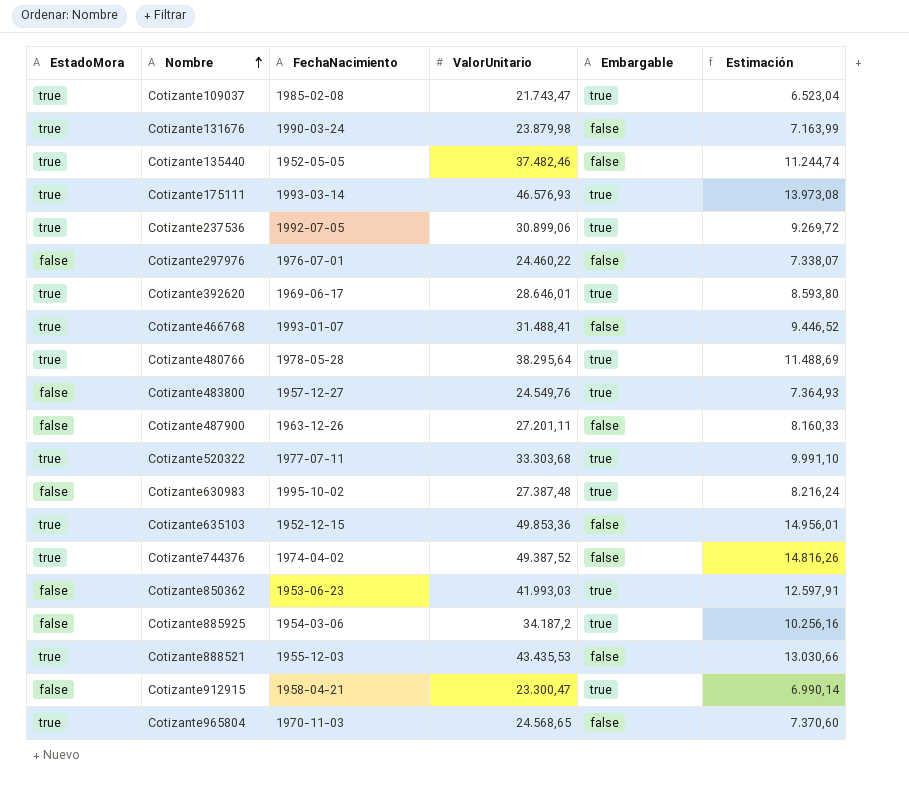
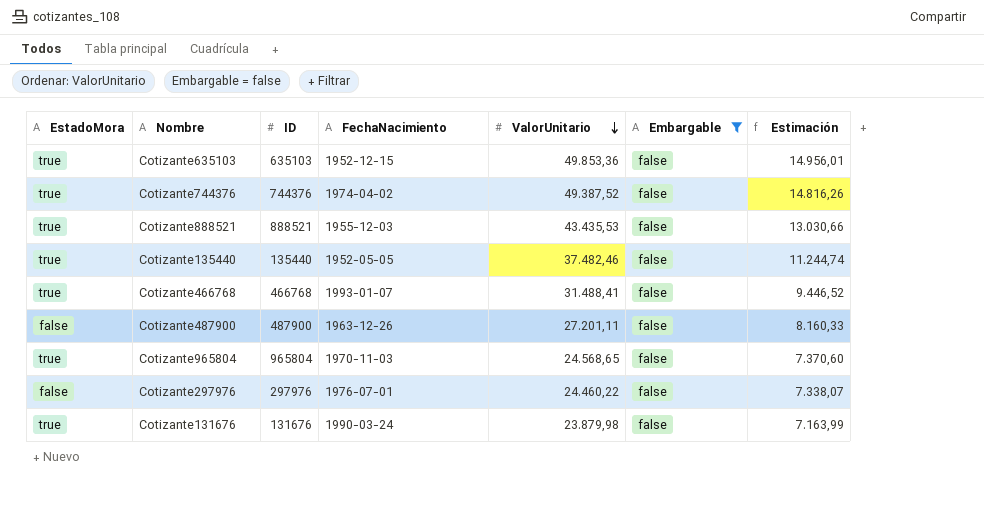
filter: none -> Embargable = false
row order: Nombre ascending -> ValorUnitario descending
column ID | position: none -> 3

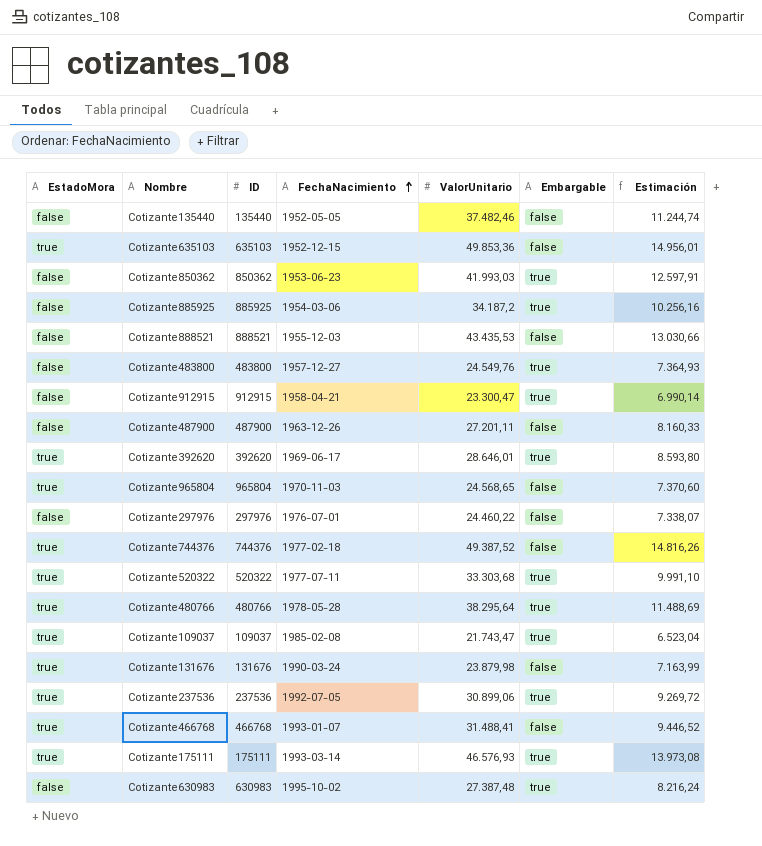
filter: Embargable = false -> none
row order: ValorUnitario descending -> FechaNacimiento ascending
Cotizante135440 | EstadoMora: true -> false
Cotizante888521 | EstadoMora: true -> false
Cotizante744376 | FechaNacimiento: 1974-04-02 -> 1977-02-18

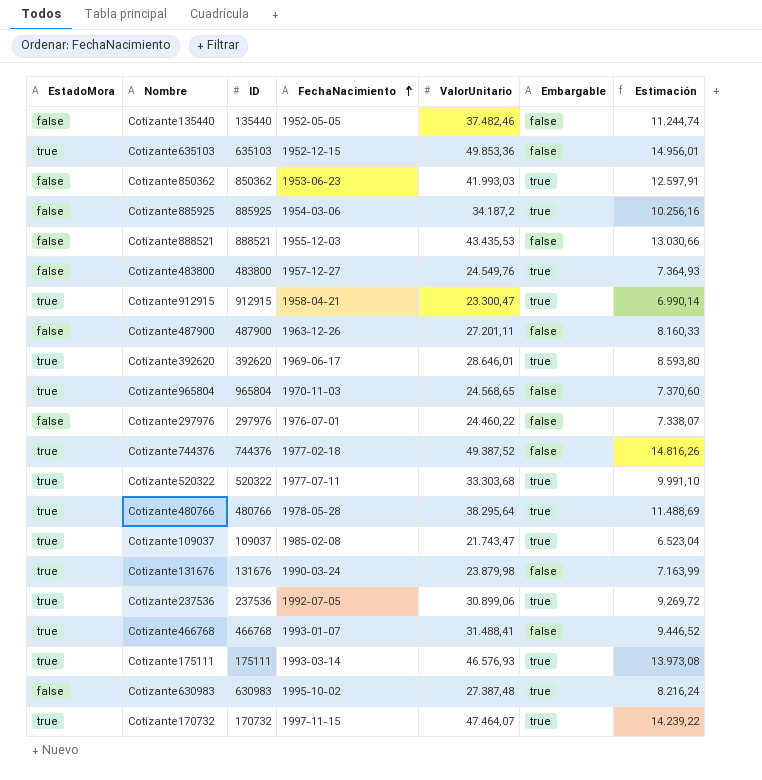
Cotizante912915 | EstadoMora: false -> true
row Cotizante170732: none -> true | 170732 | 1997-11-15 | 47.464,07 | true | 14.239,22

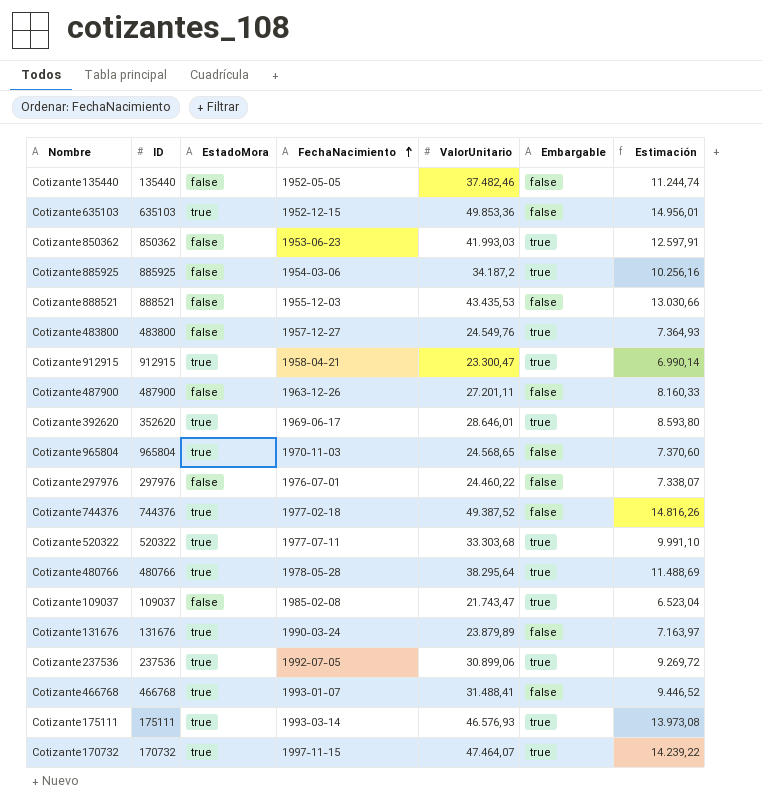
column EstadoMora | position: 1 -> 3
row Cotizante630983: false | 630983 | 1995-10-02 | 27.387,48 | true | 8.216,24 -> none
Cotizante392620 | ID: 392620 -> 352620
Cotizante109037 | EstadoMora: true -> false
Cotizante131676 | ValorUnitario: 23.879,98 -> 23.879,89
Cotizante131676 | Estimación: 7.163,99 -> 7.163,97

